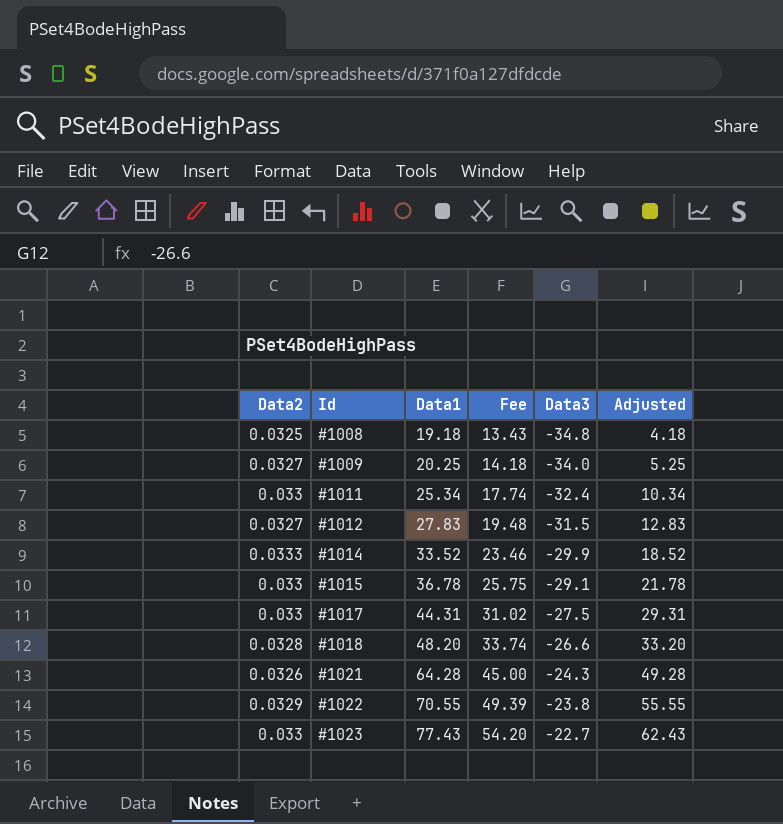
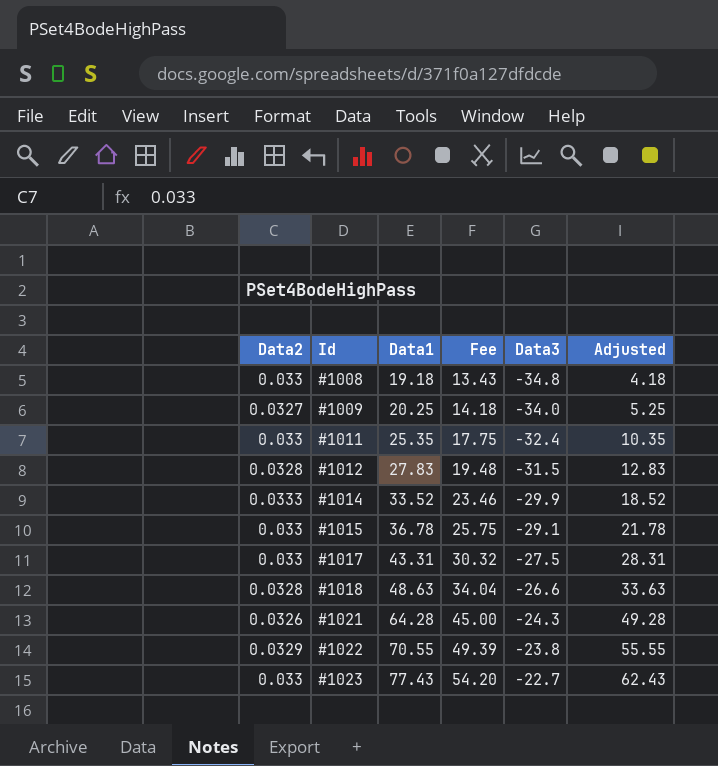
#1008 | Data2: 0.0325 -> 0.033
#1011 | Data1: 25.34 -> 25.35
#1011 | Fee: 17.74 -> 17.75
#1011 | Adjusted: 10.34 -> 10.35
#1012 | Data2: 0.0327 -> 0.0328
#1017 | Data1: 44.31 -> 43.31
#1017 | Fee: 31.02 -> 30.32
#1017 | Adjusted: 29.31 -> 28.31
#1018 | Data1: 48.20 -> 48.63
#1018 | Fee: 33.74 -> 34.04
#1018 | Adjusted: 33.20 -> 33.63

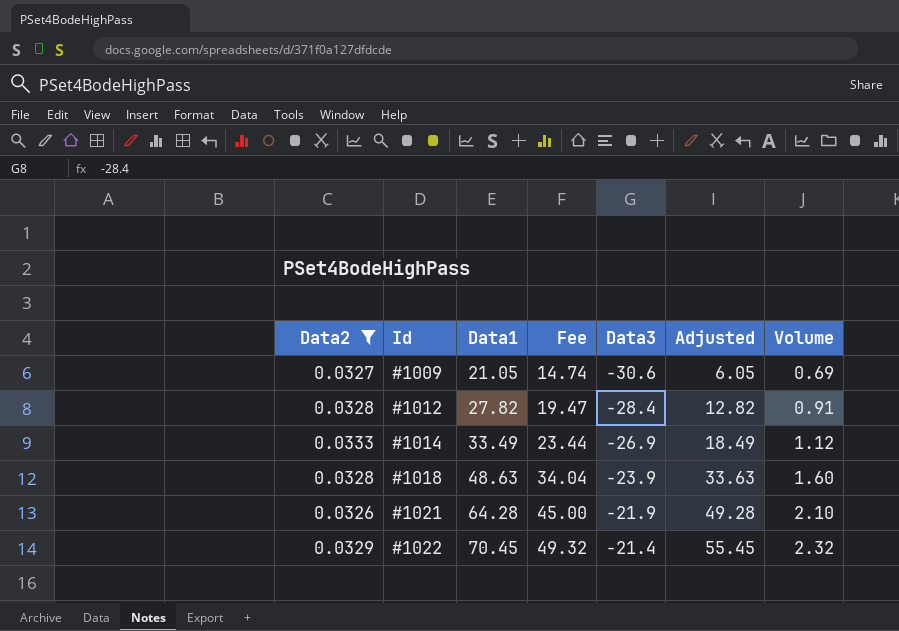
filter: none -> Data2 != 0.033
column Volume | formula: none -> [Data2] * [Data1]
#1009 | Data1: 20.25 -> 21.05
#1009 | Fee: 14.18 -> 14.74
#1009 | Data3: -34.0 -> -30.6
#1009 | Adjusted: 5.25 -> 6.05
#1012 | Data1: 27.83 -> 27.82
#1012 | Fee: 19.48 -> 19.47
#1012 | Data3: -31.5 -> -28.4
#1012 | Adjusted: 12.83 -> 12.82
#1014 | Data1: 33.52 -> 33.49
#1014 | Fee: 23.46 -> 23.44
#1014 | Data3: -29.9 -> -26.9
#1014 | Adjusted: 18.52 -> 18.49
#1018 | Data3: -26.6 -> -23.9
#1021 | Data3: -24.3 -> -21.9
#1022 | Data1: 70.55 -> 70.45
#1022 | Fee: 49.39 -> 49.32
#1022 | Data3: -23.8 -> -21.4
#1022 | Adjusted: 55.55 -> 55.45

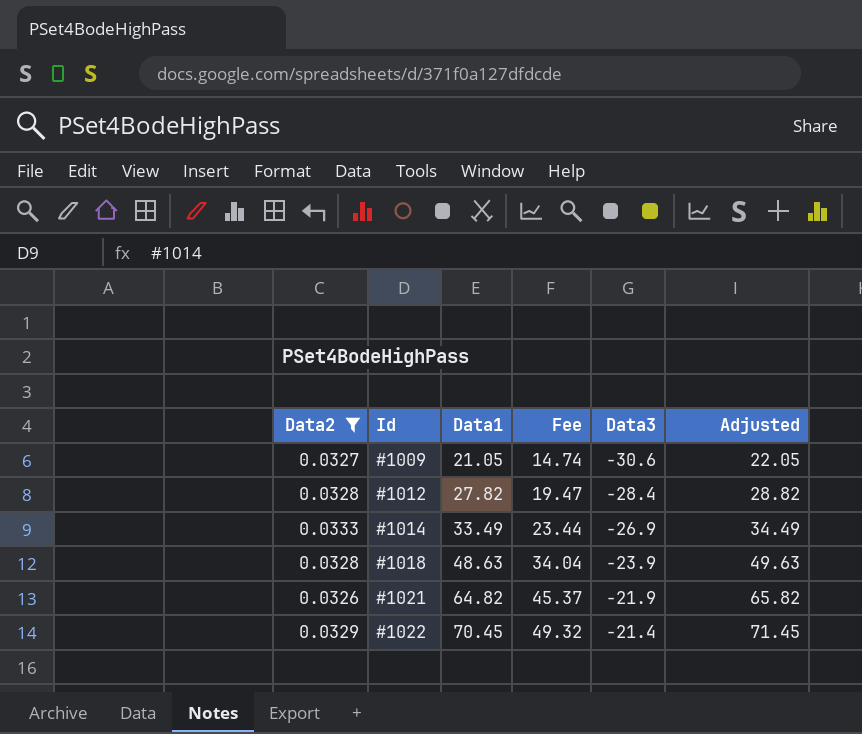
column Volume | formula: [Data2] * [Data1] -> none
column Adjusted | formula: [Data1] - 15 -> [Data1] + 1
#1021 | Data1: 64.28 -> 64.82
#1021 | Fee: 45.00 -> 45.37

